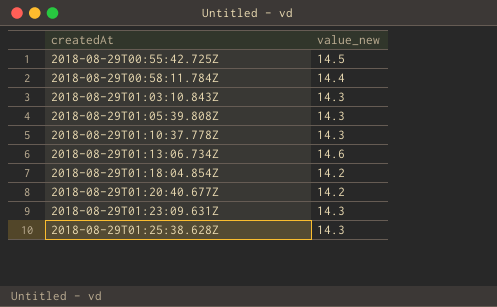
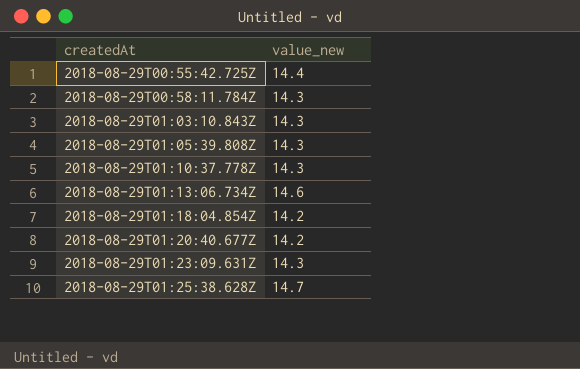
2018-08-29T00:55:42.725Z | value_new: 14.5 -> 14.4
2018-08-29T00:58:11.784Z | value_new: 14.4 -> 14.3
2018-08-29T01:25:38.628Z | value_new: 14.3 -> 14.7

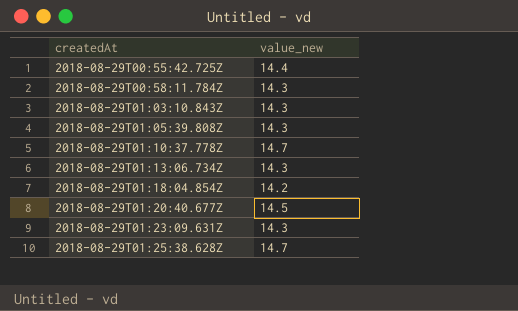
2018-08-29T01:10:37.778Z | value_new: 14.3 -> 14.7
2018-08-29T01:13:06.734Z | value_new: 14.6 -> 14.3
2018-08-29T01:20:40.677Z | value_new: 14.2 -> 14.5

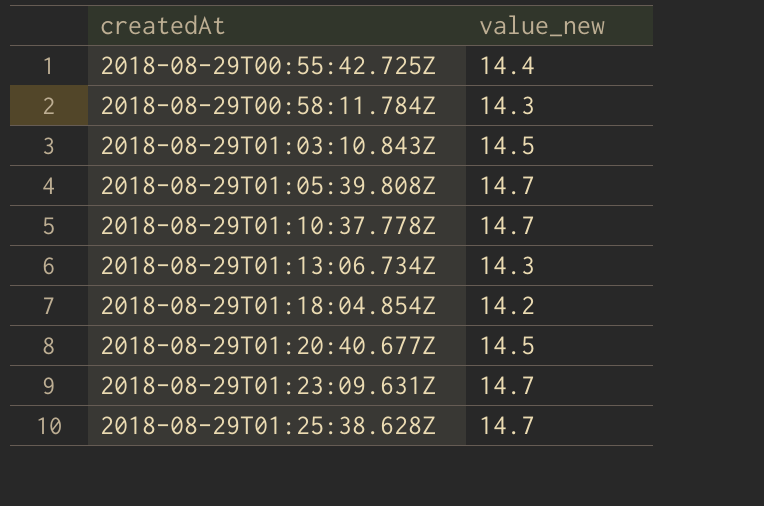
2018-08-29T01:03:10.843Z | value_new: 14.3 -> 14.5
2018-08-29T01:05:39.808Z | value_new: 14.3 -> 14.7
2018-08-29T01:23:09.631Z | value_new: 14.3 -> 14.7

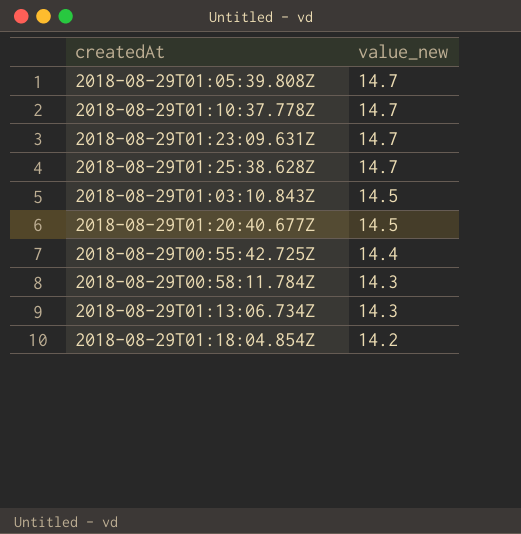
row order: createdAt ascending -> value_new descending

